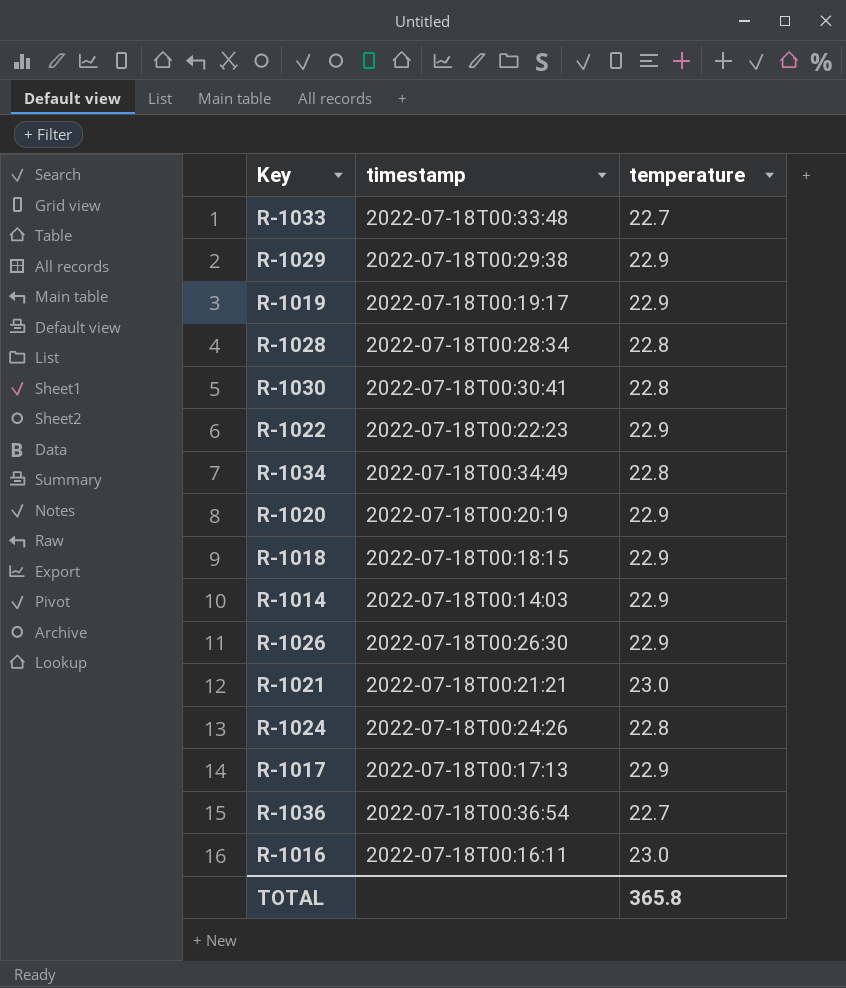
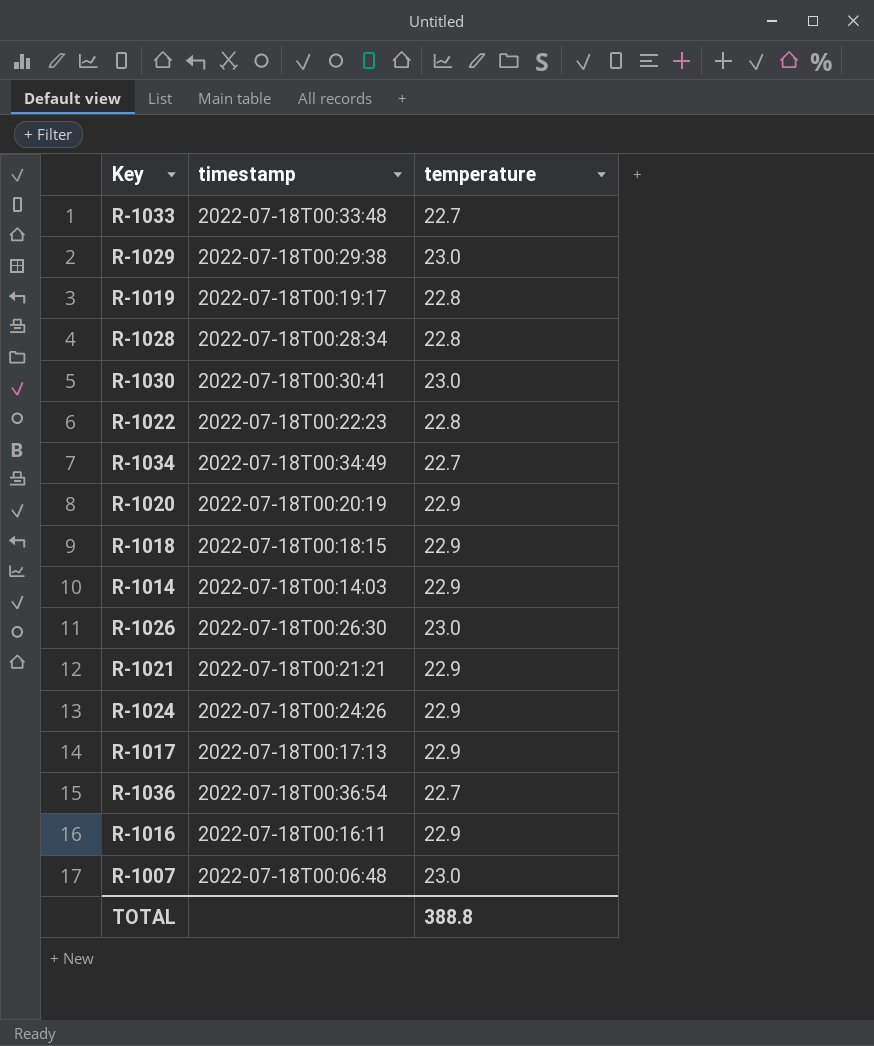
R-1029 | temperature: 22.9 -> 23.0
R-1019 | temperature: 22.9 -> 22.8
R-1030 | temperature: 22.8 -> 23.0
R-1022 | temperature: 22.9 -> 22.8
R-1034 | temperature: 22.8 -> 22.7
R-1026 | temperature: 22.9 -> 23.0
R-1021 | temperature: 23.0 -> 22.9
R-1024 | temperature: 22.8 -> 22.9
R-1016 | temperature: 23.0 -> 22.9
row R-1007: none -> 2022-07-18T00:06:48 | 23.0
TOTAL | temperature: 365.8 -> 388.8

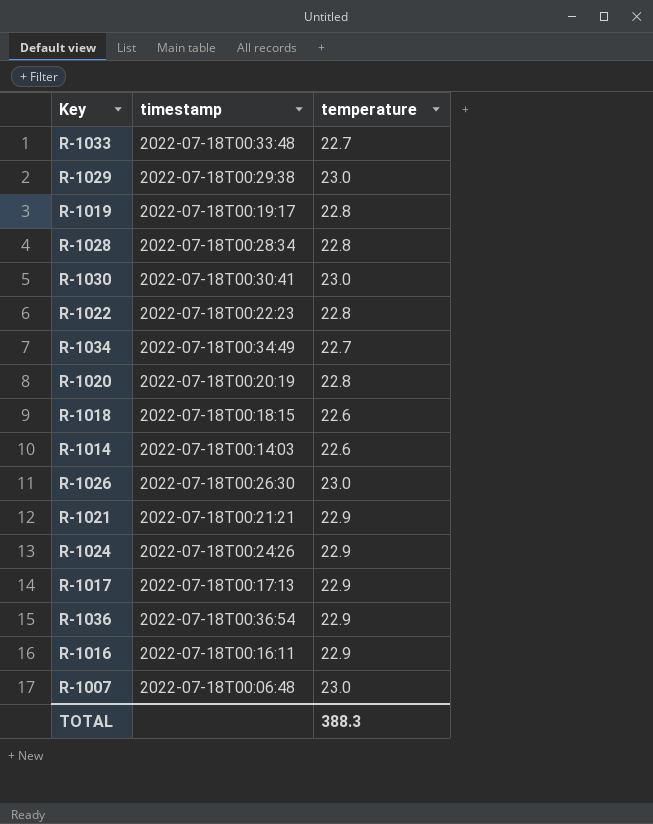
R-1020 | temperature: 22.9 -> 22.8
R-1018 | temperature: 22.9 -> 22.6
R-1014 | temperature: 22.9 -> 22.6
R-1036 | temperature: 22.7 -> 22.9
TOTAL | temperature: 388.8 -> 388.3

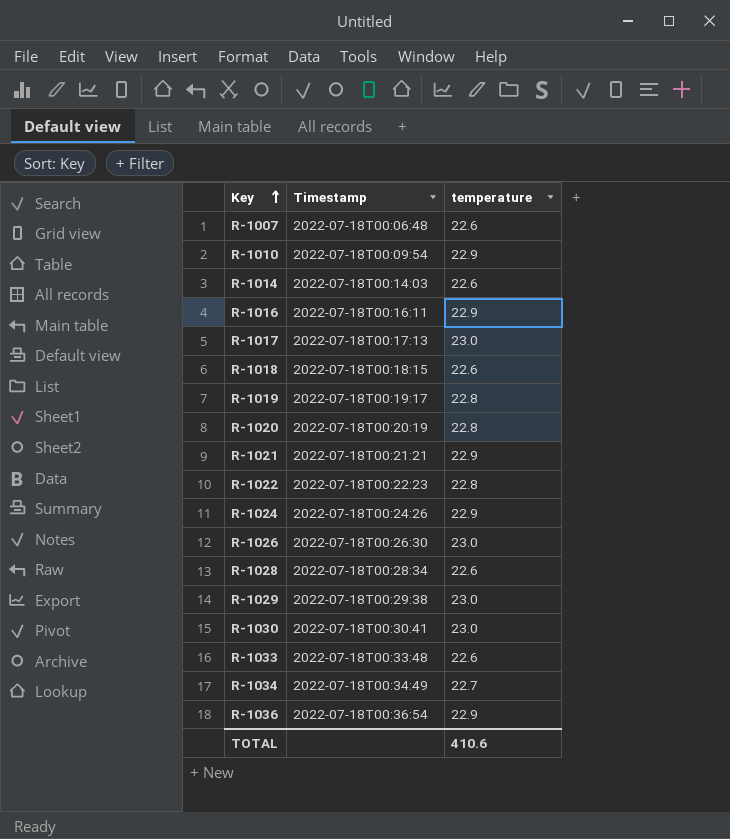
row order: none -> Key ascending
column name: timestamp -> Timestamp
R-1007 | temperature: 23.0 -> 22.6
row R-1010: none -> 2022-07-18T00:09:54 | 22.9
R-1017 | temperature: 22.9 -> 23.0
R-1028 | temperature: 22.8 -> 22.6
R-1033 | temperature: 22.7 -> 22.6
TOTAL | temperature: 388.3 -> 410.6

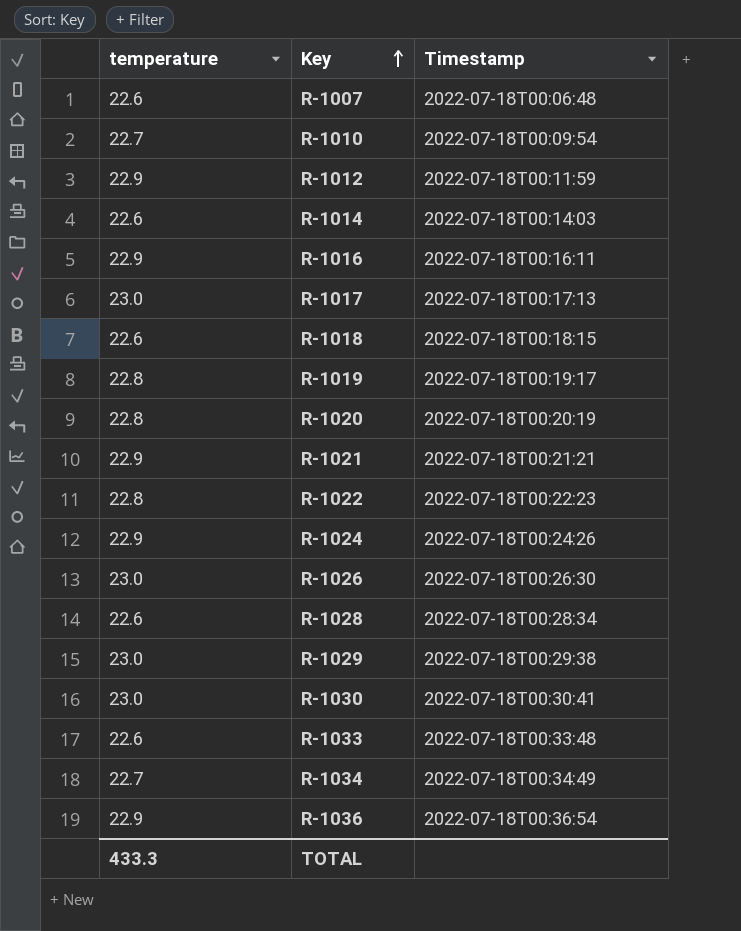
column temperature | position: 3 -> 1
R-1010 | temperature: 22.9 -> 22.7
row R-1012: none -> 22.9 | 2022-07-18T00:11:59
TOTAL | temperature: 410.6 -> 433.3

